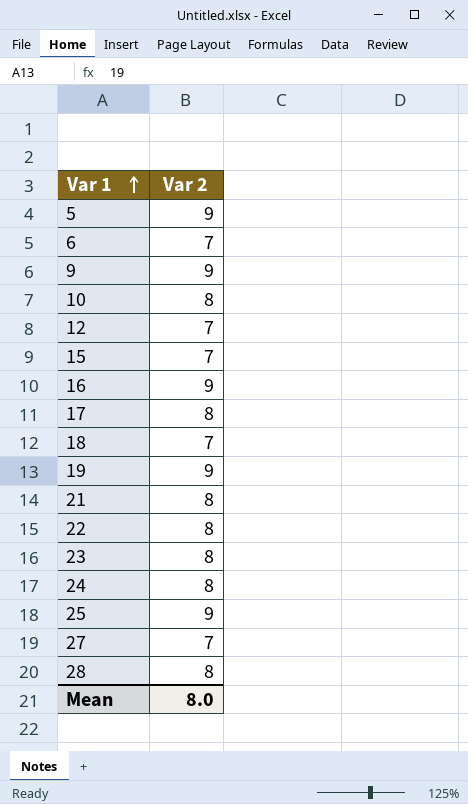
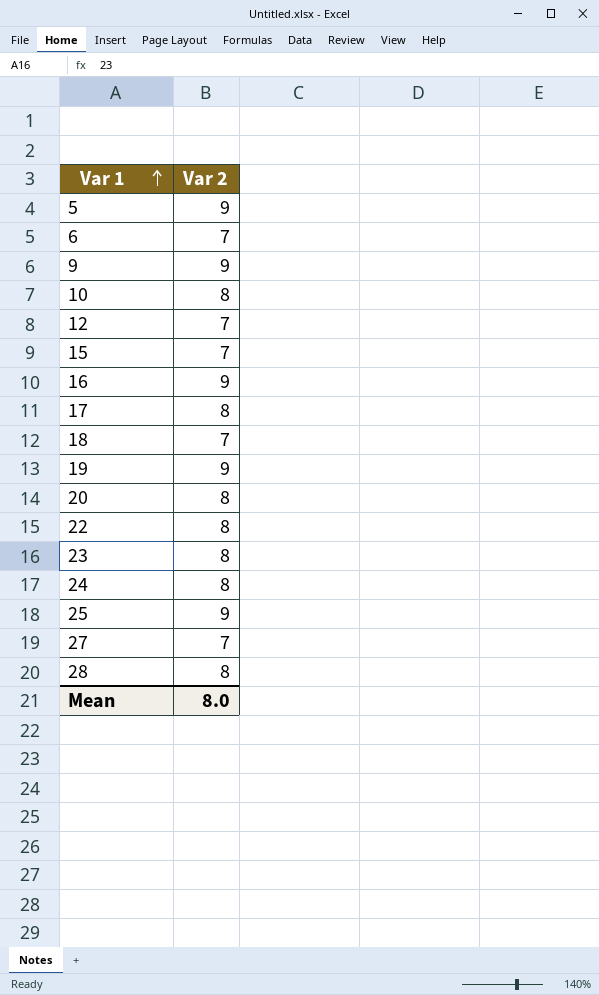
row 21: 8 -> none
row 20: none -> 8

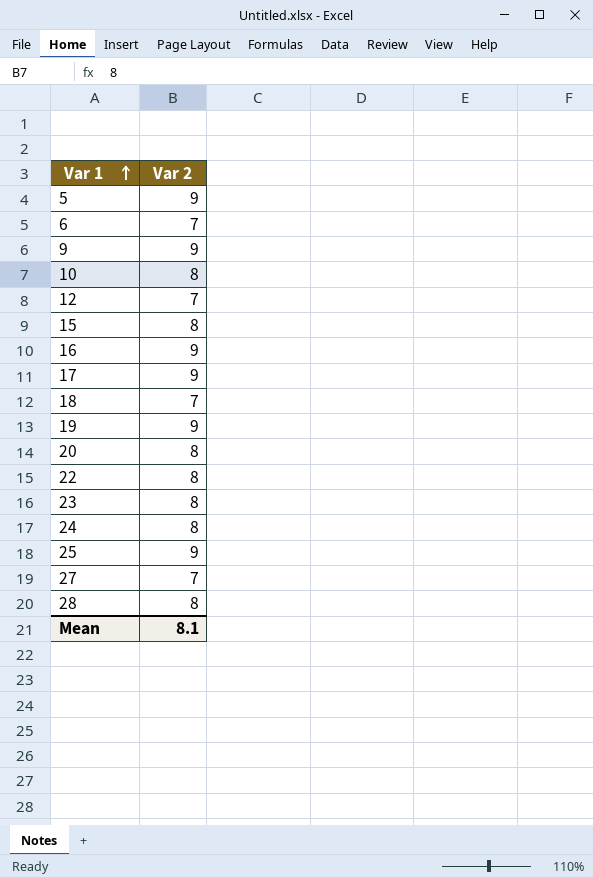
15 | Var 2: 7 -> 8
17 | Var 2: 8 -> 9
Mean | Var 2: 8.0 -> 8.1

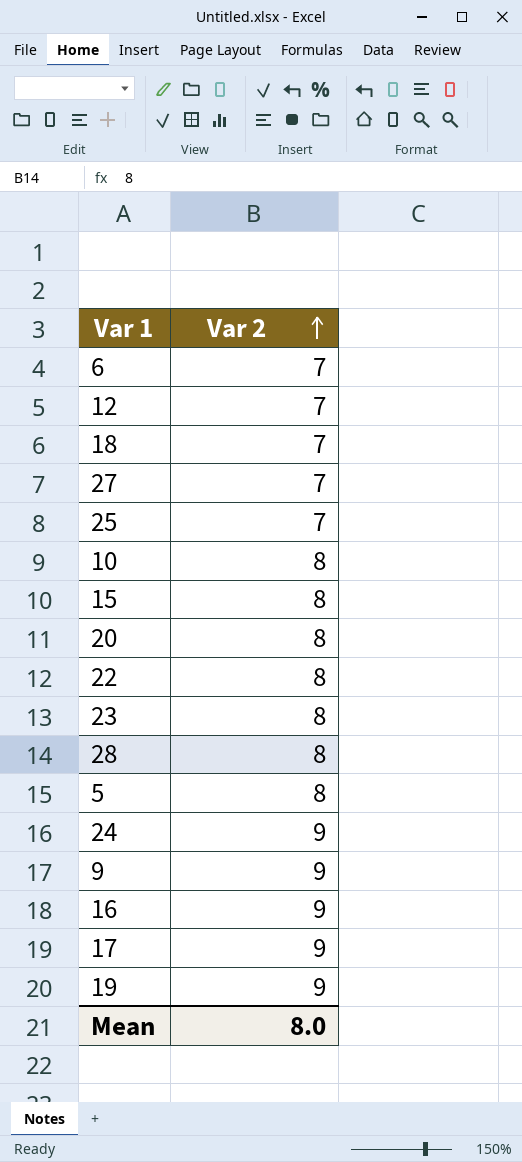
row order: Var 1 ascending -> Var 2 ascending
25 | Var 2: 9 -> 7
5 | Var 2: 9 -> 8
24 | Var 2: 8 -> 9
Mean | Var 2: 8.1 -> 8.0

